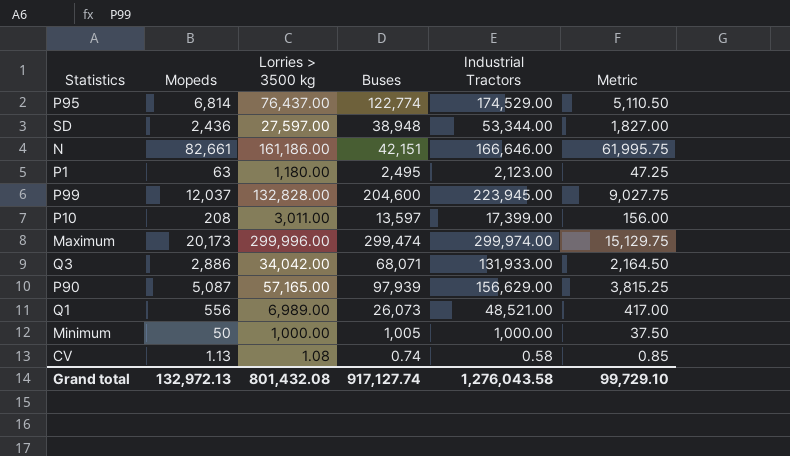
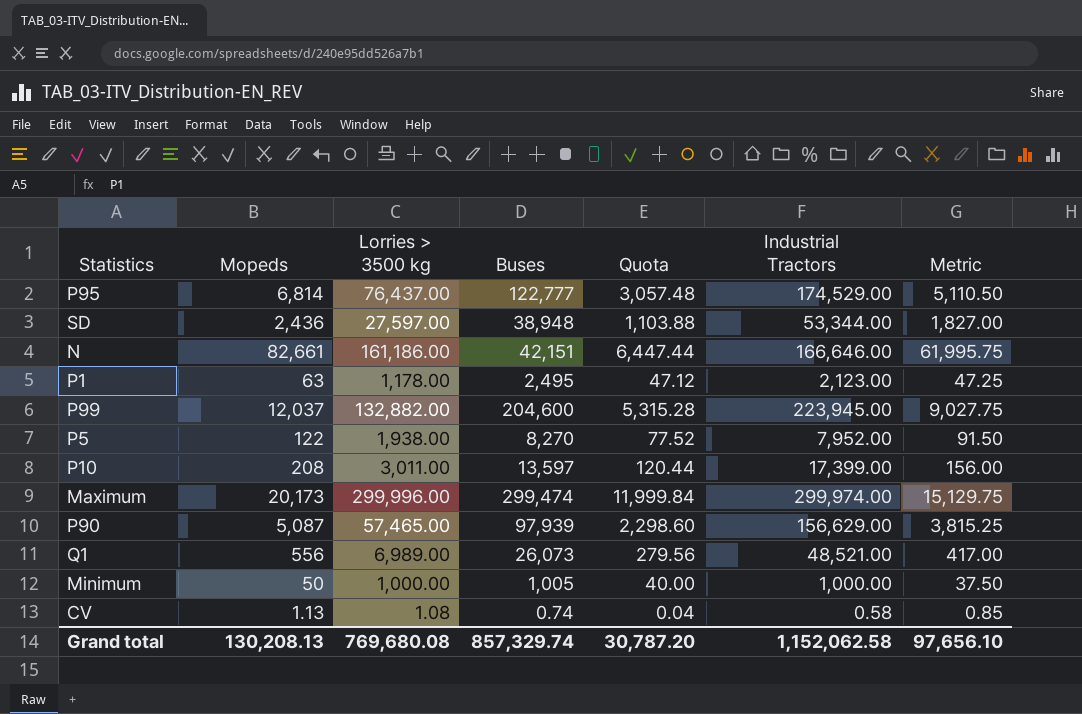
column Quota | formula: none -> [Lorries > 3500 kg] * 0.04
row Q3: 2,886 | 34,042.00 | 68,071 | 131,933.00 | 2,164.50 -> none
P95 | Buses: 122,774 -> 122,777
P1 | Lorries > 3500 kg: 1,180.00 -> 1,178.00
P99 | Lorries > 3500 kg: 132,828.00 -> 132,882.00
row P5: none -> 122 | 1,938.00 | 8,270 | 77.52 | 7,952.00 | 91.50
P90 | Lorries > 3500 kg: 57,165.00 -> 57,465.00
Grand total | Mopeds: 132,972.13 -> 130,208.13
Grand total | Lorries > 3500 kg: 801,432.08 -> 769,680.08
Grand total | Buses: 917,127.74 -> 857,329.74
Grand total | Industrial Tractors: 1,276,043.58 -> 1,152,062.58
Grand total | Metric: 99,729.10 -> 97,656.10

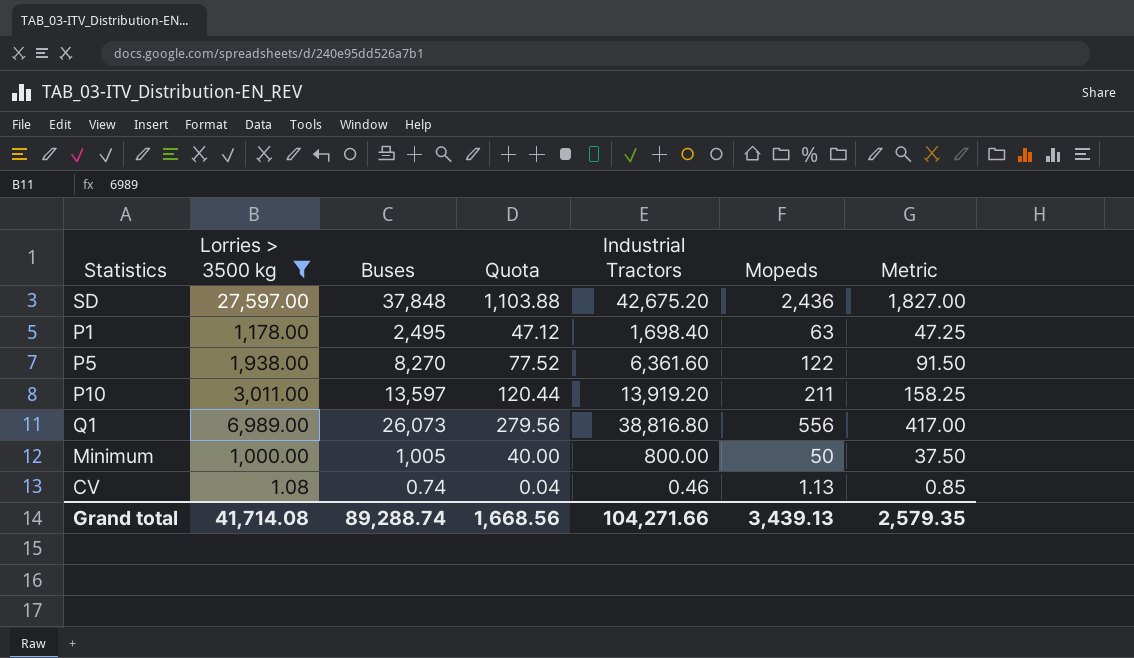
filter: none -> Lorries > 3500 kg <= 27,597.00
column Mopeds | position: 2 -> 6
SD | Buses: 38,948 -> 37,848
SD | Industrial Tractors: 53,344.00 -> 42,675.20
P1 | Industrial Tractors: 2,123.00 -> 1,698.40
P5 | Industrial Tractors: 7,952.00 -> 6,361.60
P10 | Industrial Tractors: 17,399.00 -> 13,919.20
P10 | Mopeds: 208 -> 211
P10 | Metric: 156.00 -> 158.25
Q1 | Industrial Tractors: 48,521.00 -> 38,816.80
Minimum | Industrial Tractors: 1,000.00 -> 800.00
CV | Industrial Tractors: 0.58 -> 0.46
Grand total | Lorries > 3500 kg: 769,680.08 -> 41,714.08
Grand total | Buses: 857,329.74 -> 89,288.74
Grand total | Quota: 30,787.20 -> 1,668.56
Grand total | Industrial Tractors: 1,152,062.58 -> 104,271.66
Grand total | Mopeds: 130,208.13 -> 3,439.13
Grand total | Metric: 97,656.10 -> 2,579.35

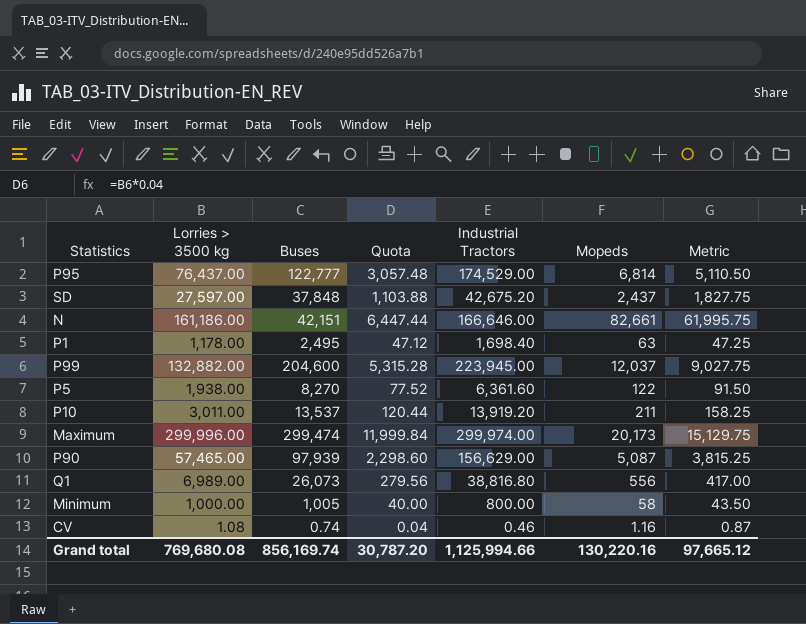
filter: Lorries > 3500 kg <= 27,597.00 -> none
SD | Mopeds: 2,436 -> 2,437
SD | Metric: 1,827.00 -> 1,827.75
P10 | Buses: 13,597 -> 13,537
Minimum | Mopeds: 50 -> 58
Minimum | Metric: 37.50 -> 43.50
CV | Mopeds: 1.13 -> 1.16
CV | Metric: 0.85 -> 0.87
Grand total | Lorries > 3500 kg: 41,714.08 -> 769,680.08
Grand total | Buses: 89,288.74 -> 856,169.74
Grand total | Quota: 1,668.56 -> 30,787.20
Grand total | Industrial Tractors: 104,271.66 -> 1,125,994.66
Grand total | Mopeds: 3,439.13 -> 130,220.16
Grand total | Metric: 2,579.35 -> 97,665.12

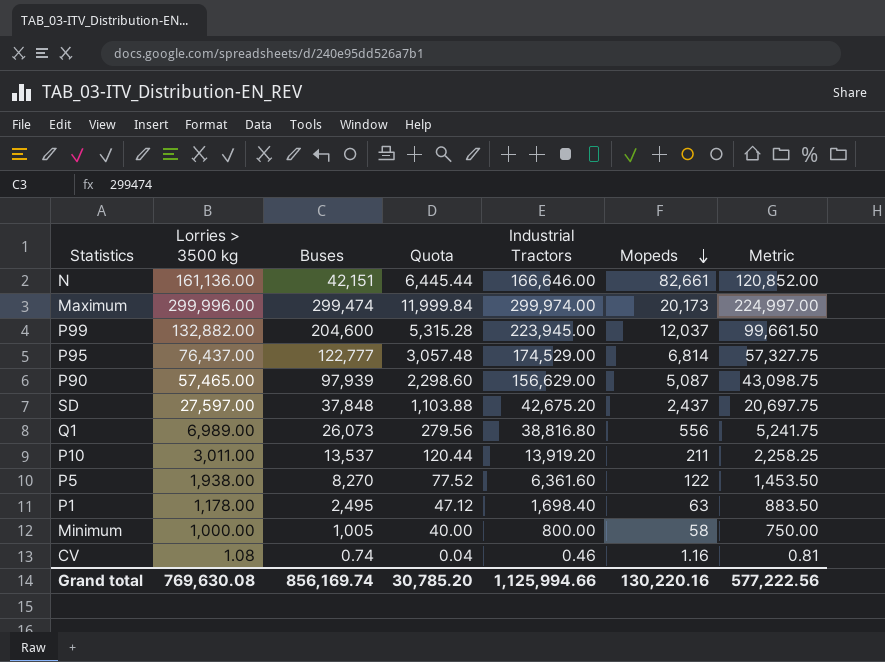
row order: none -> Mopeds descending
column Metric | formula: [Mopeds] * 0.75 -> [Lorries > 3500 kg] * 0.75
N | Lorries > 3500 kg: 161,186.00 -> 161,136.00
N | Quota: 6,447.44 -> 6,445.44
Grand total | Lorries > 3500 kg: 769,680.08 -> 769,630.08
Grand total | Quota: 30,787.20 -> 30,785.20
Grand total | Metric: 97,665.12 -> 577,222.56

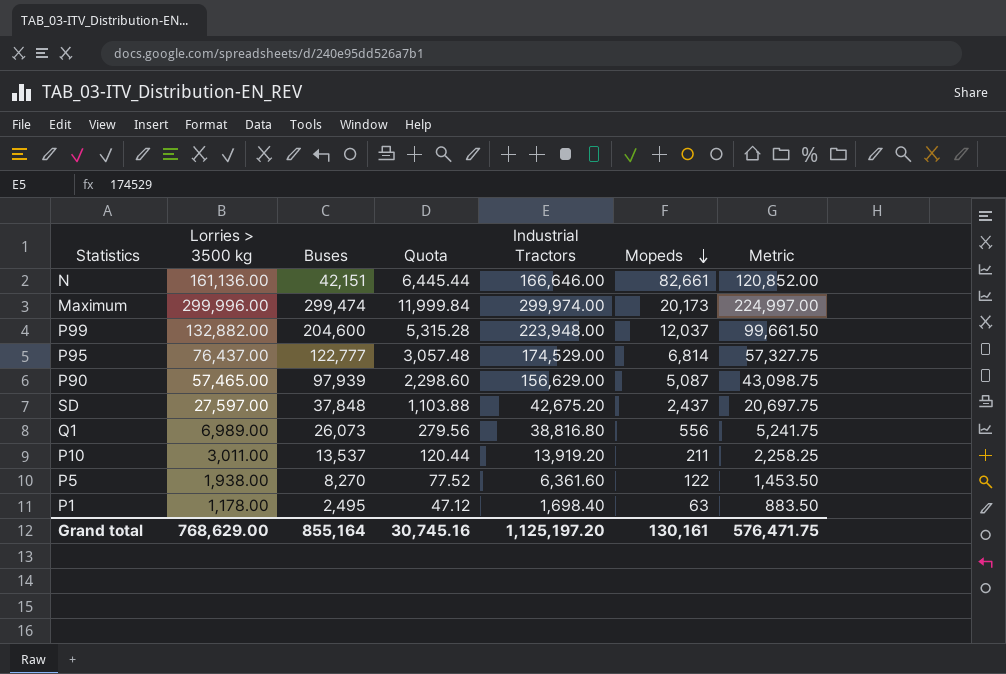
row Minimum: 1,000.00 | 1,005 | 40.00 | 800.00 | 58 | 750.00 -> none
row CV: 1.08 | 0.74 | 0.04 | 0.46 | 1.16 | 0.81 -> none
P99 | Industrial Tractors: 223,945.00 -> 223,948.00
Grand total | Lorries > 3500 kg: 769,630.08 -> 768,629.00
Grand total | Buses: 856,169.74 -> 855,164
Grand total | Quota: 30,785.20 -> 30,745.16
Grand total | Industrial Tractors: 1,125,994.66 -> 1,125,197.20
Grand total | Mopeds: 130,220.16 -> 130,161
Grand total | Metric: 577,222.56 -> 576,471.75

